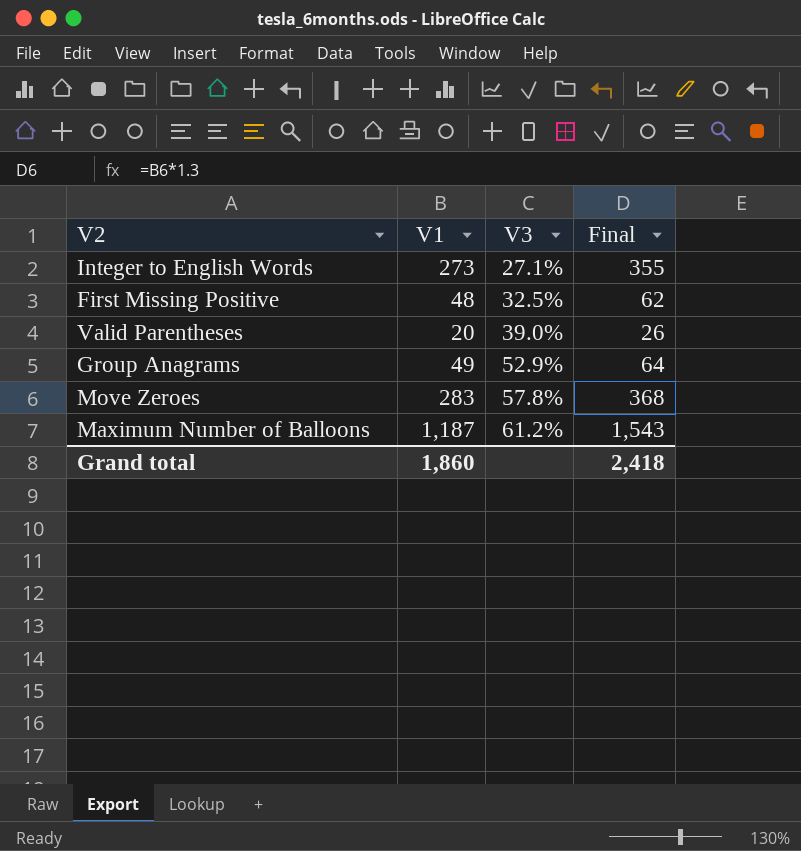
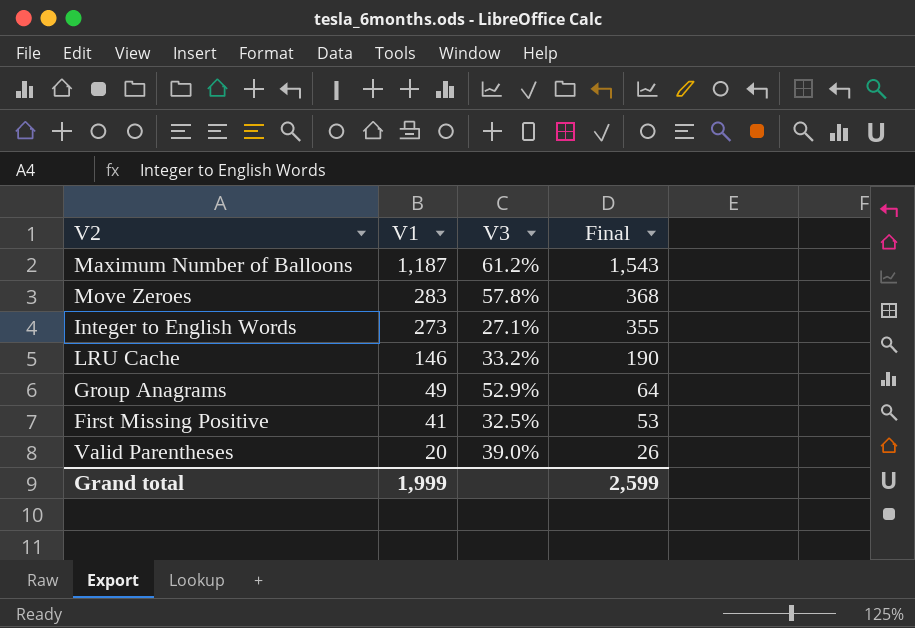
row order: V3 ascending -> V1 descending
row LRU Cache: none -> 146 | 33.2% | 190
First Missing Positive | V1: 48 -> 41
First Missing Positive | Final: 62 -> 53
Grand total | V1: 1,860 -> 1,999
Grand total | Final: 2,418 -> 2,599

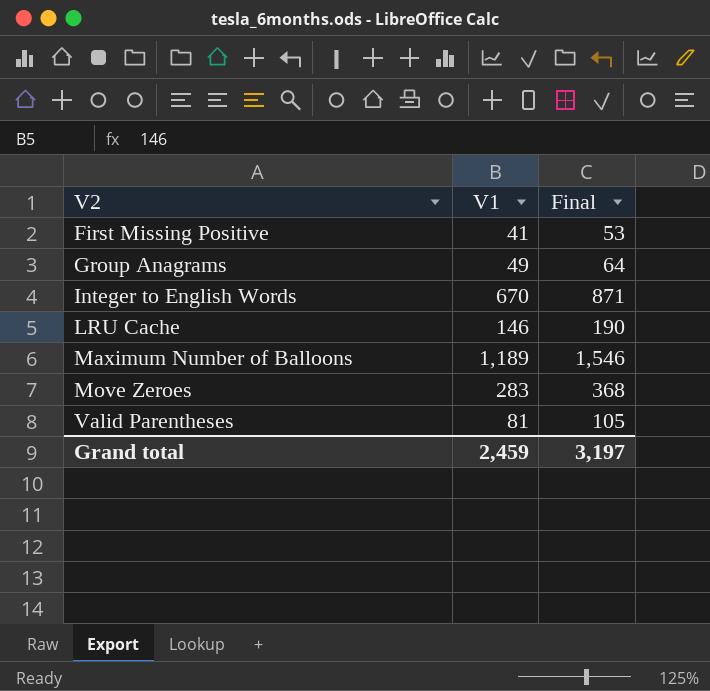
row order: V1 descending -> V2 ascending
column V3 | position: 3 -> none
Integer to English Words | V1: 273 -> 670
Integer to English Words | Final: 355 -> 871
Maximum Number of Balloons | V1: 1,187 -> 1,189
Maximum Number of Balloons | Final: 1,543 -> 1,546
Valid Parentheses | V1: 20 -> 81
Valid Parentheses | Final: 26 -> 105
Grand total | V1: 1,999 -> 2,459
Grand total | Final: 2,599 -> 3,197

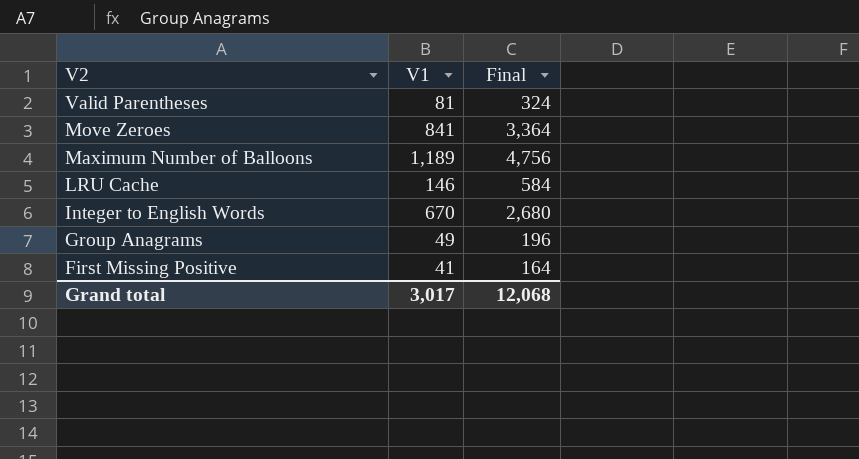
row order: V2 ascending -> V2 descending
column Final | formula: [V1] * 1.3 -> [V1] * 4
Move Zeroes | V1: 283 -> 841
Grand total | V1: 2,459 -> 3,017
Grand total | Final: 3,197 -> 12,068

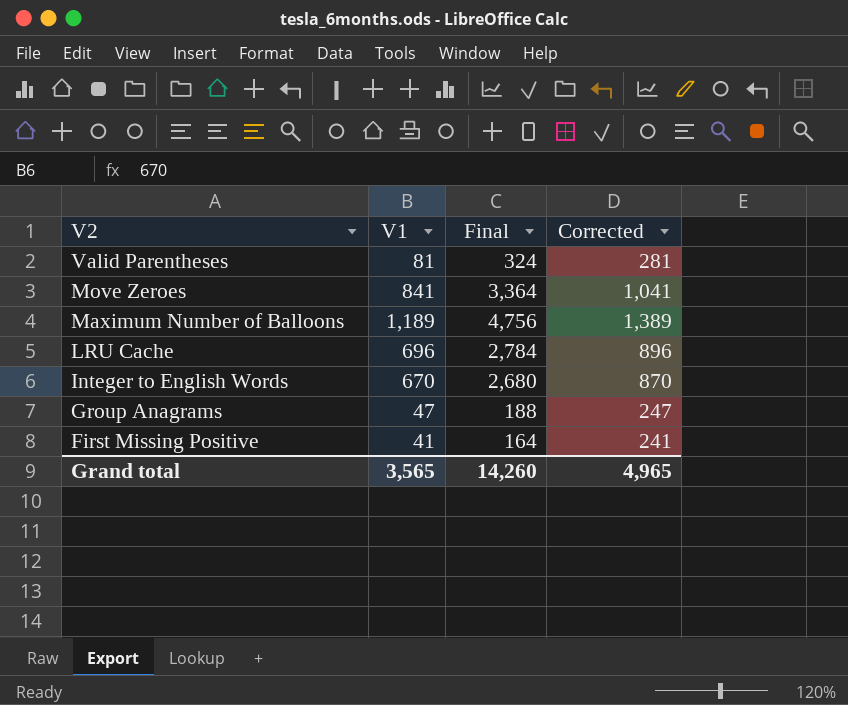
column Corrected | formula: none -> [V1] + 200
LRU Cache | V1: 146 -> 696
LRU Cache | Final: 584 -> 2,784
Group Anagrams | V1: 49 -> 47
Group Anagrams | Final: 196 -> 188
Grand total | V1: 3,017 -> 3,565
Grand total | Final: 12,068 -> 14,260

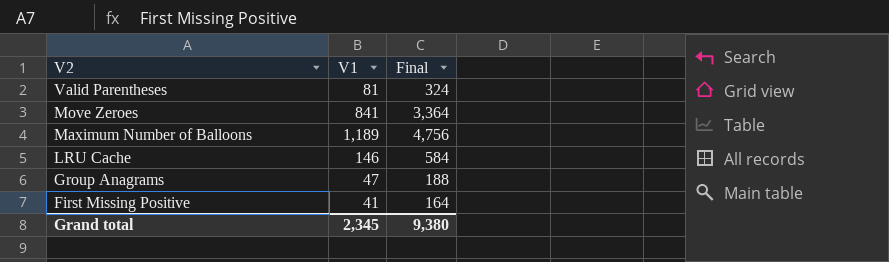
column Corrected | formula: [V1] + 200 -> none
row Integer to English Words: 670 | 2,680 | 870 -> none
LRU Cache | V1: 696 -> 146
LRU Cache | Final: 2,784 -> 584
Grand total | V1: 3,565 -> 2,345
Grand total | Final: 14,260 -> 9,380

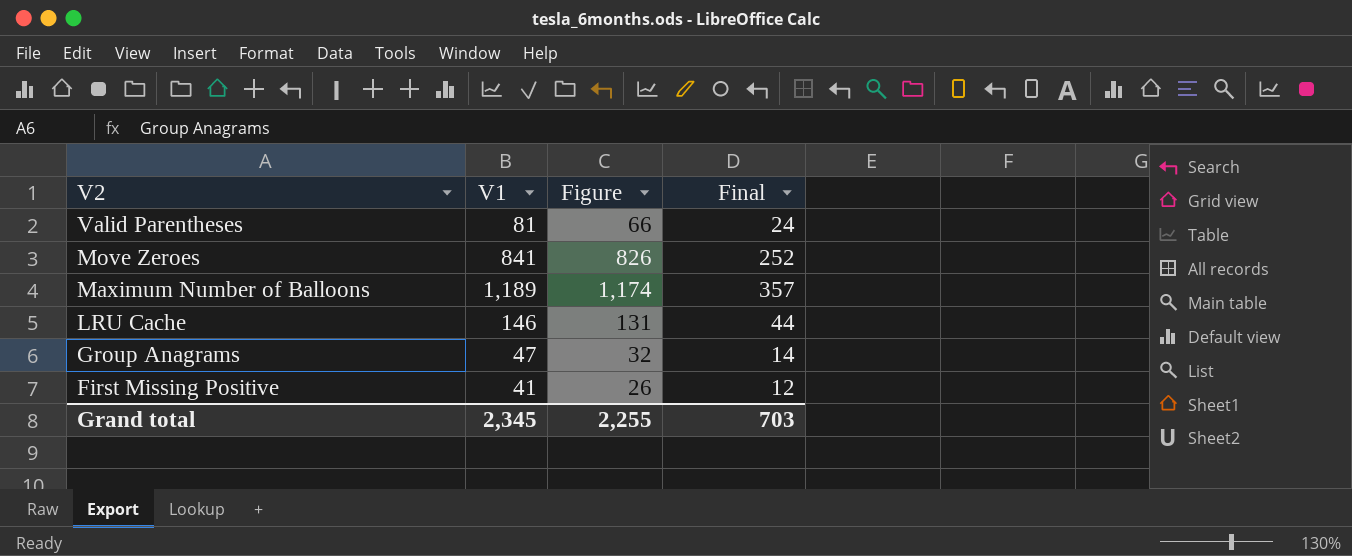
column Figure | formula: none -> [V1] - 15
column Final | formula: [V1] * 4 -> [V1] * 0.3
Grand total | Final: 9,380 -> 703

